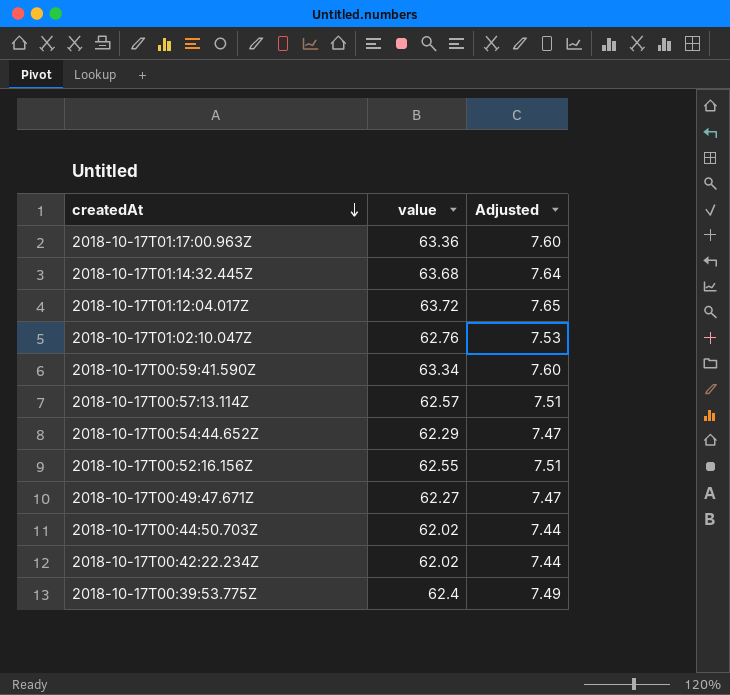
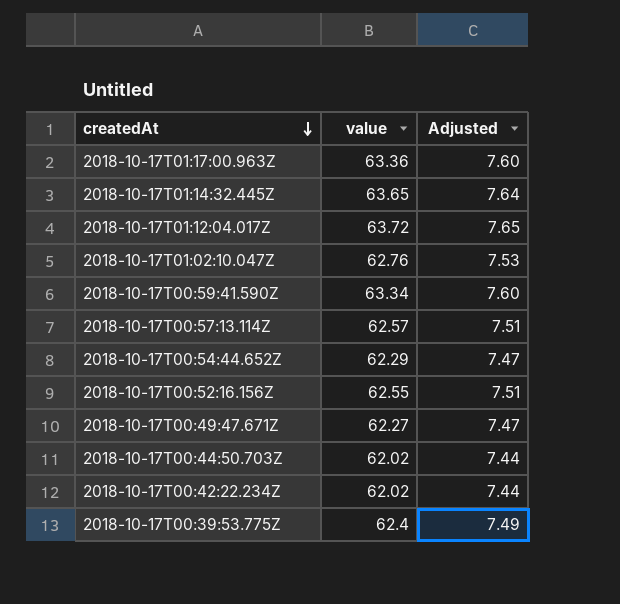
2018-10-17T01:14:32.445Z | value: 63.68 -> 63.65

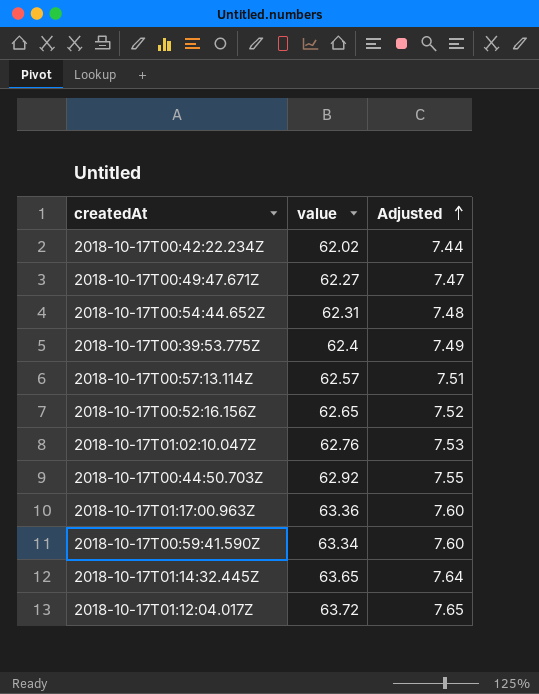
row order: createdAt descending -> Adjusted ascending
2018-10-17T00:54:44.652Z | value: 62.29 -> 62.31
2018-10-17T00:54:44.652Z | Adjusted: 7.47 -> 7.48
2018-10-17T00:52:16.156Z | value: 62.55 -> 62.65
2018-10-17T00:52:16.156Z | Adjusted: 7.51 -> 7.52
2018-10-17T00:44:50.703Z | value: 62.02 -> 62.92
2018-10-17T00:44:50.703Z | Adjusted: 7.44 -> 7.55

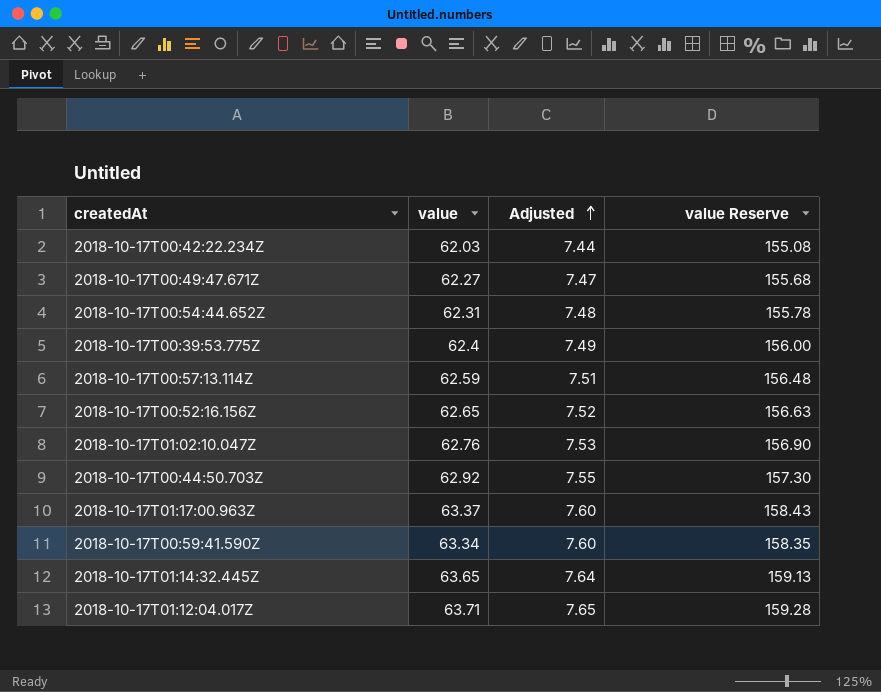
column value Reserve | formula: none -> [value] * 2.5
2018-10-17T00:42:22.234Z | value: 62.02 -> 62.03
2018-10-17T00:57:13.114Z | value: 62.57 -> 62.59
2018-10-17T01:17:00.963Z | value: 63.36 -> 63.37
2018-10-17T01:12:04.017Z | value: 63.72 -> 63.71

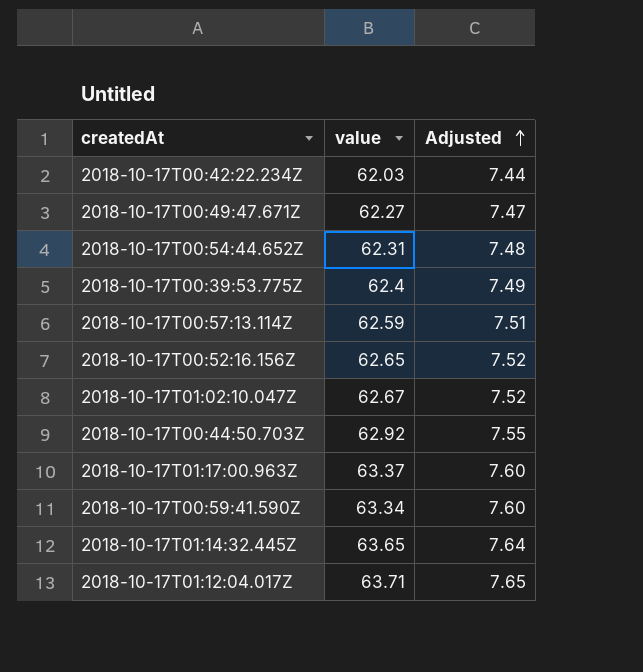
column value Reserve | formula: [value] * 2.5 -> none
2018-10-17T01:02:10.047Z | value: 62.76 -> 62.67
2018-10-17T01:02:10.047Z | Adjusted: 7.53 -> 7.52

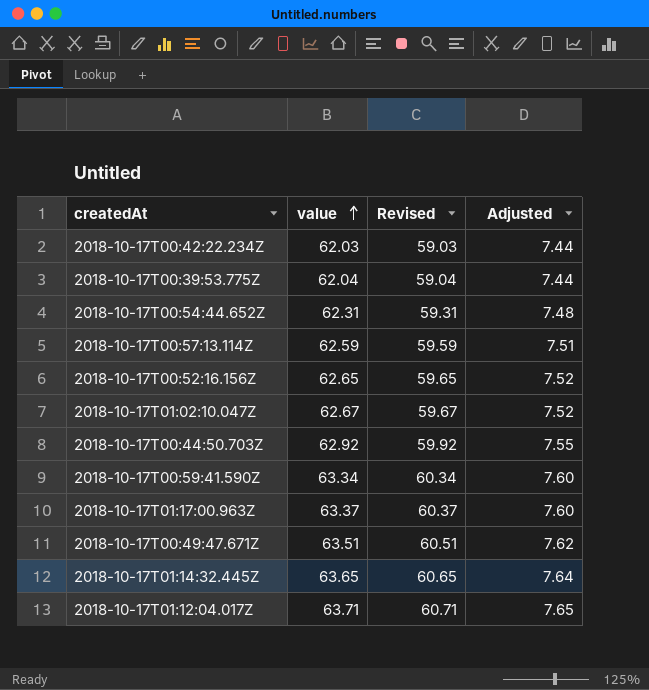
row order: Adjusted ascending -> value ascending
column Revised | formula: none -> [value] - 3
2018-10-17T00:39:53.775Z | value: 62.4 -> 62.04
2018-10-17T00:39:53.775Z | Adjusted: 7.49 -> 7.44
2018-10-17T00:49:47.671Z | value: 62.27 -> 63.51
2018-10-17T00:49:47.671Z | Adjusted: 7.47 -> 7.62

